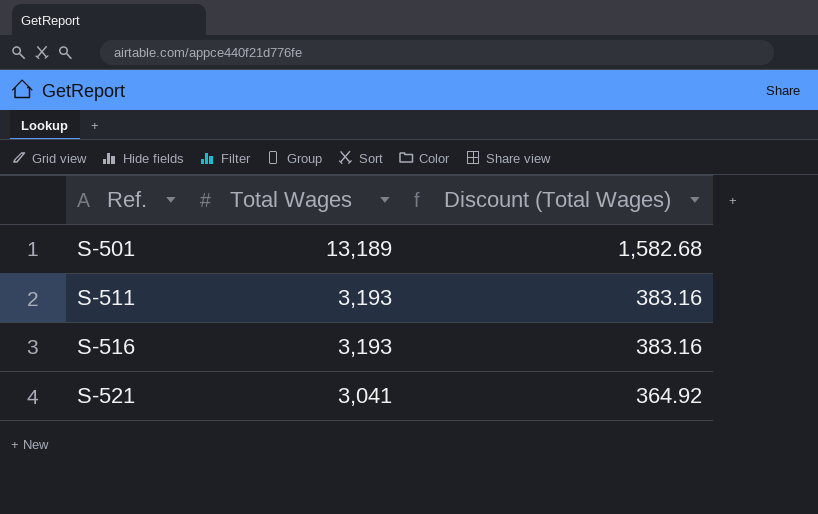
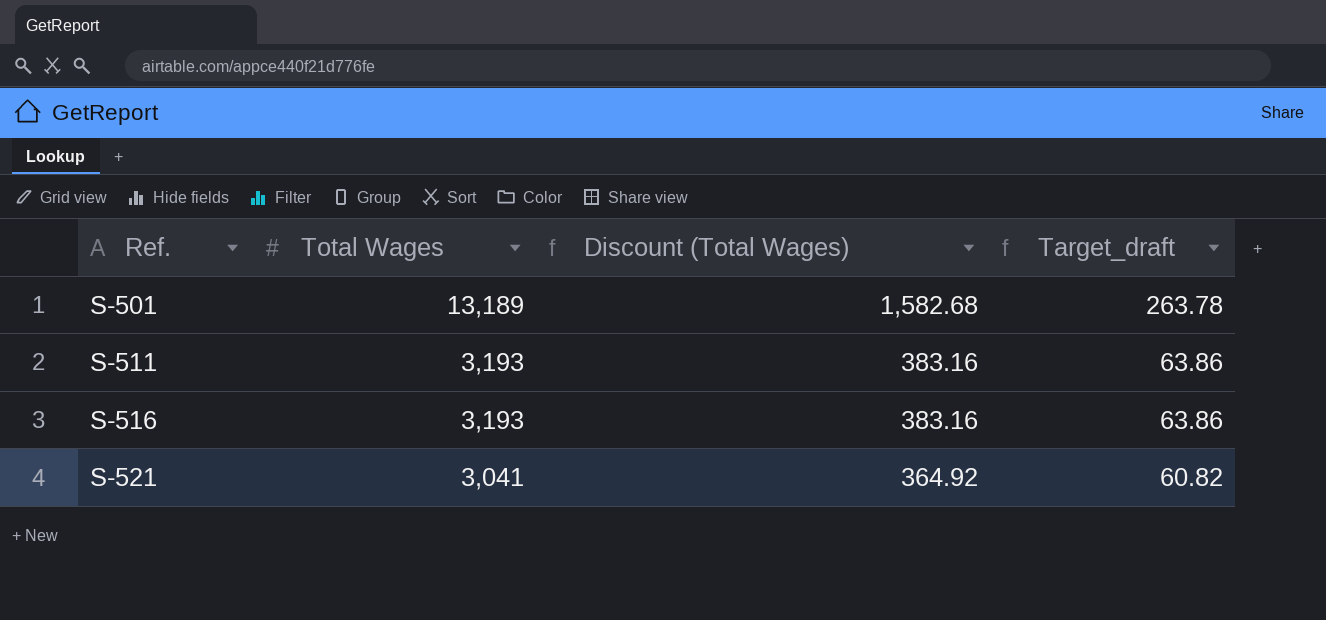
column Target_draft | formula: none -> [Total Wages] * 0.02

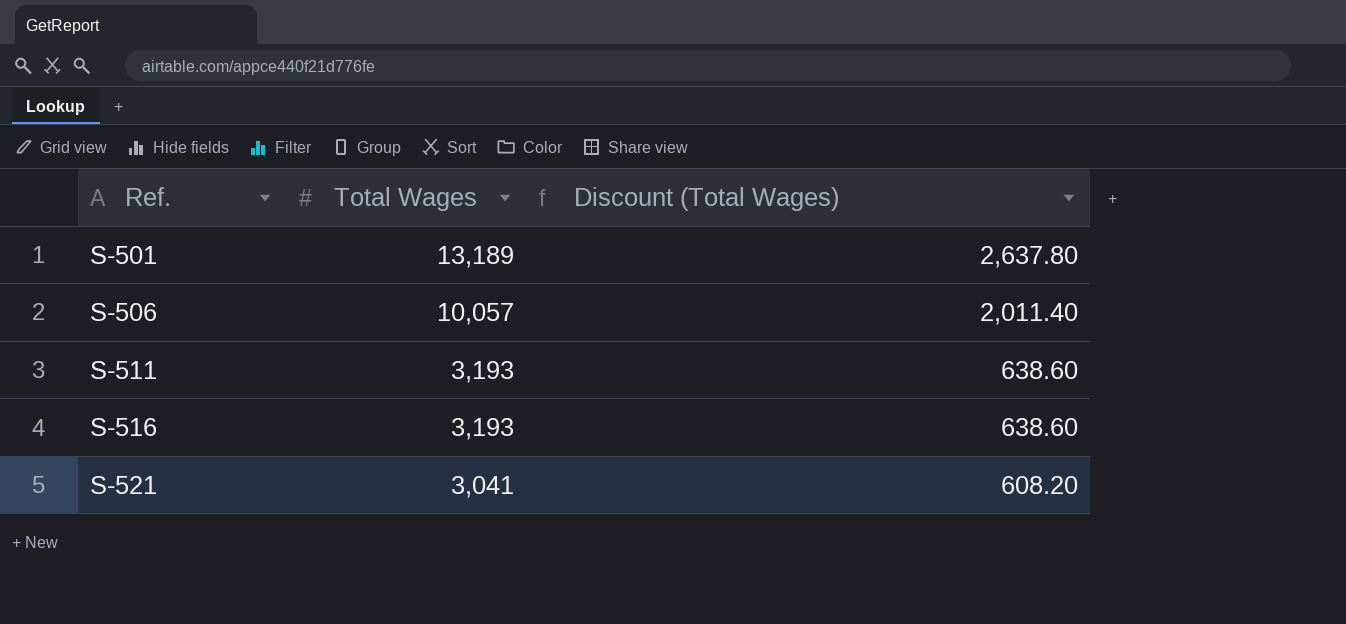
column Target_draft | formula: [Total Wages] * 0.02 -> none
column Discount (Total Wages) | formula: [Total Wages] * 0.12 -> [Total Wages] * 0.2
row S-506: none -> 10,057 | 2,011.40

